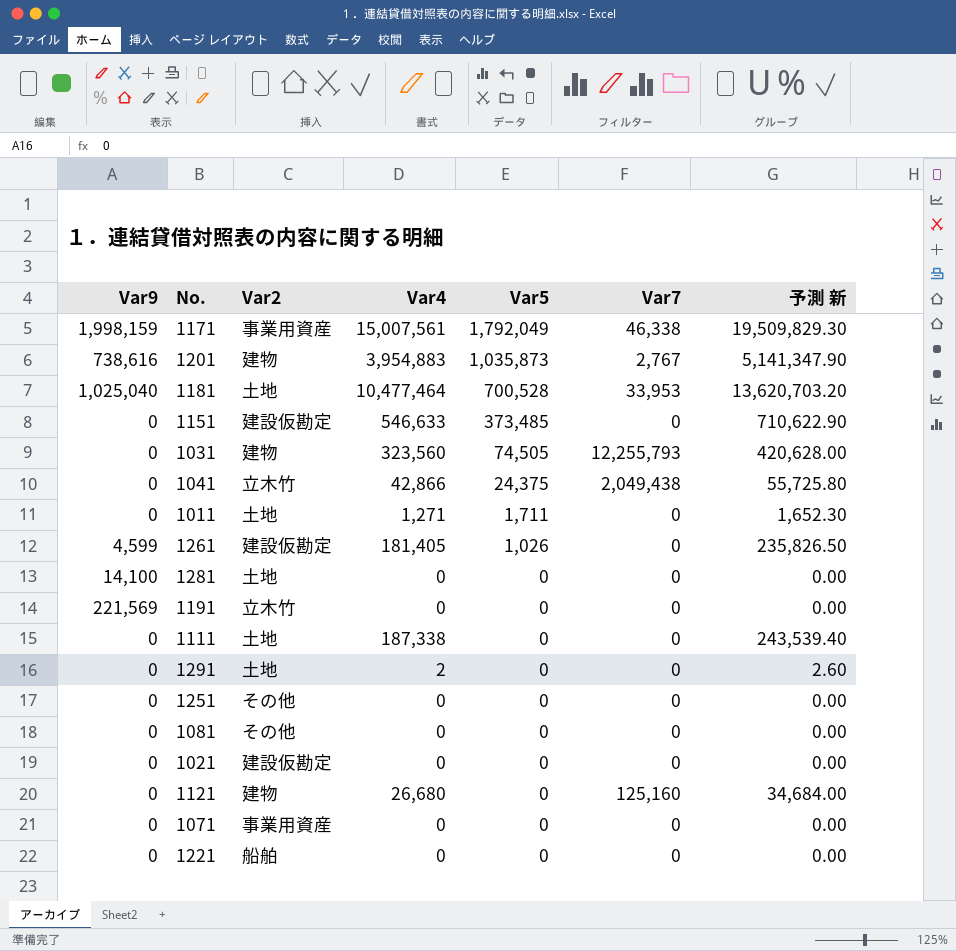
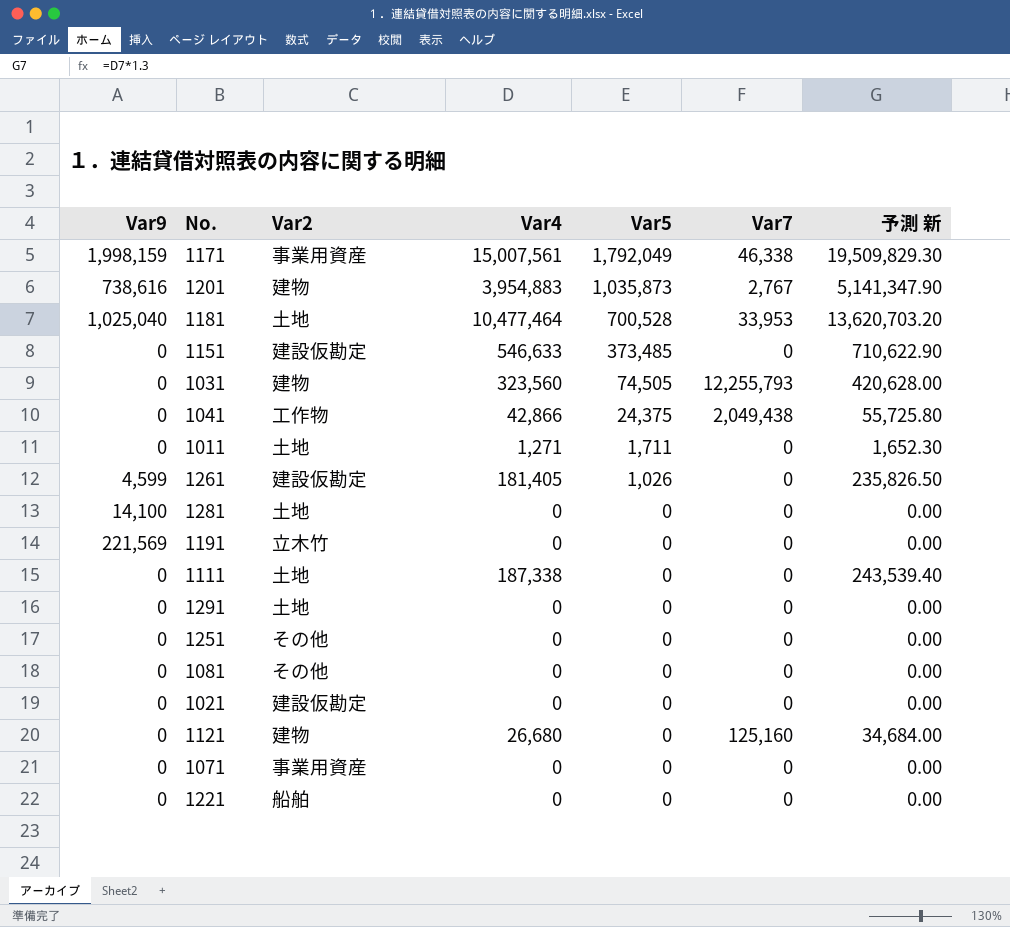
1041 | Var2: 立木竹 -> 工作物
1291 | Var4: 2 -> 0
1291 | 予測 新: 2.60 -> 0.00

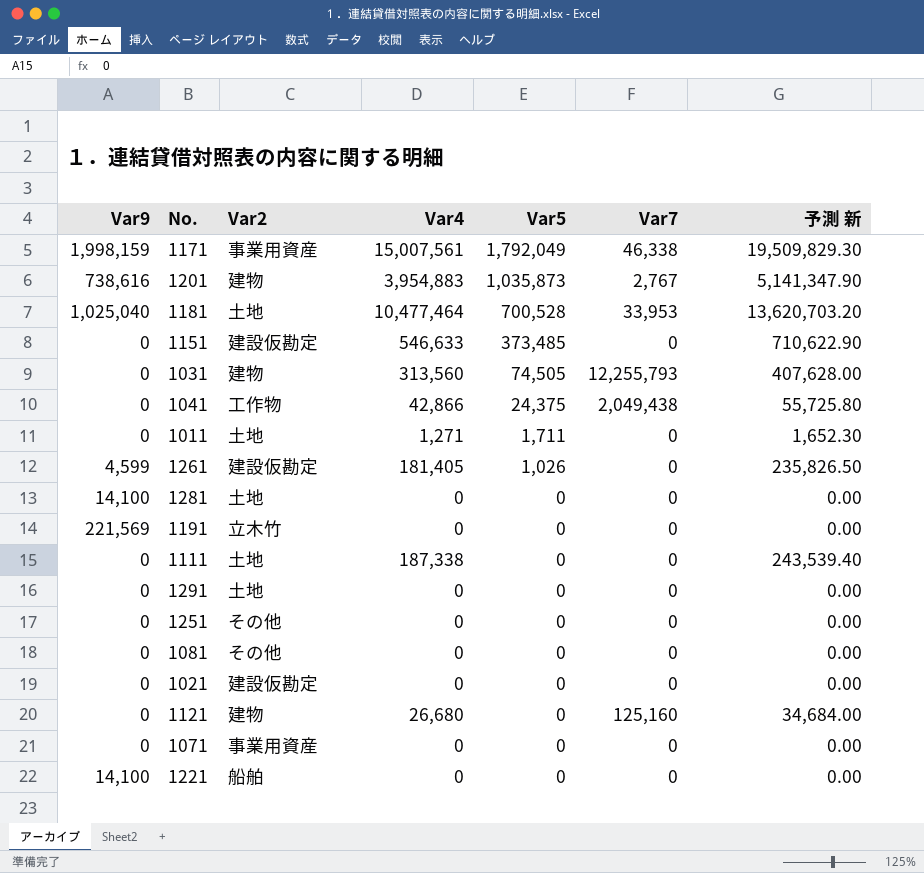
1031 | Var4: 323,560 -> 313,560
1031 | 予測 新: 420,628.00 -> 407,628.00
1221 | Var9: 0 -> 14,100

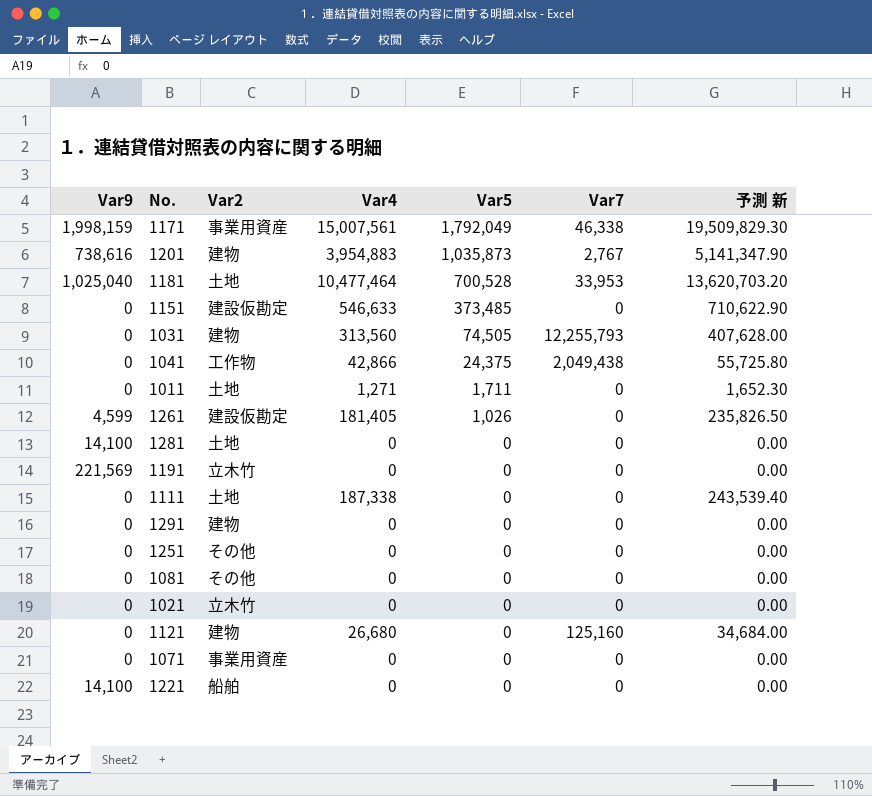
1291 | Var2: 土地 -> 建物
1021 | Var2: 建設仮勘定 -> 立木竹

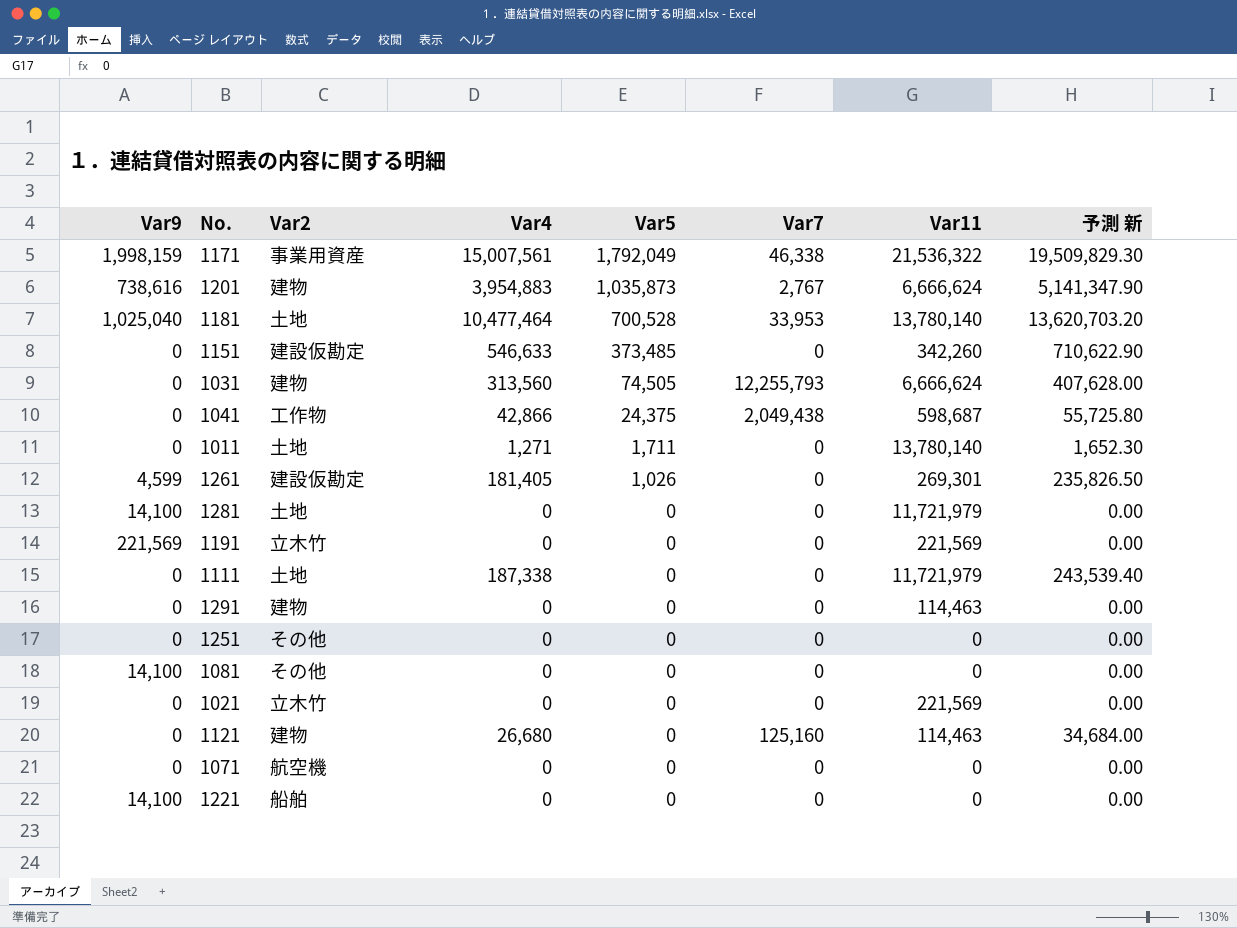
column Var11 | position: none -> 7
1081 | Var9: 0 -> 14,100
1071 | Var2: 事業用資産 -> 航空機

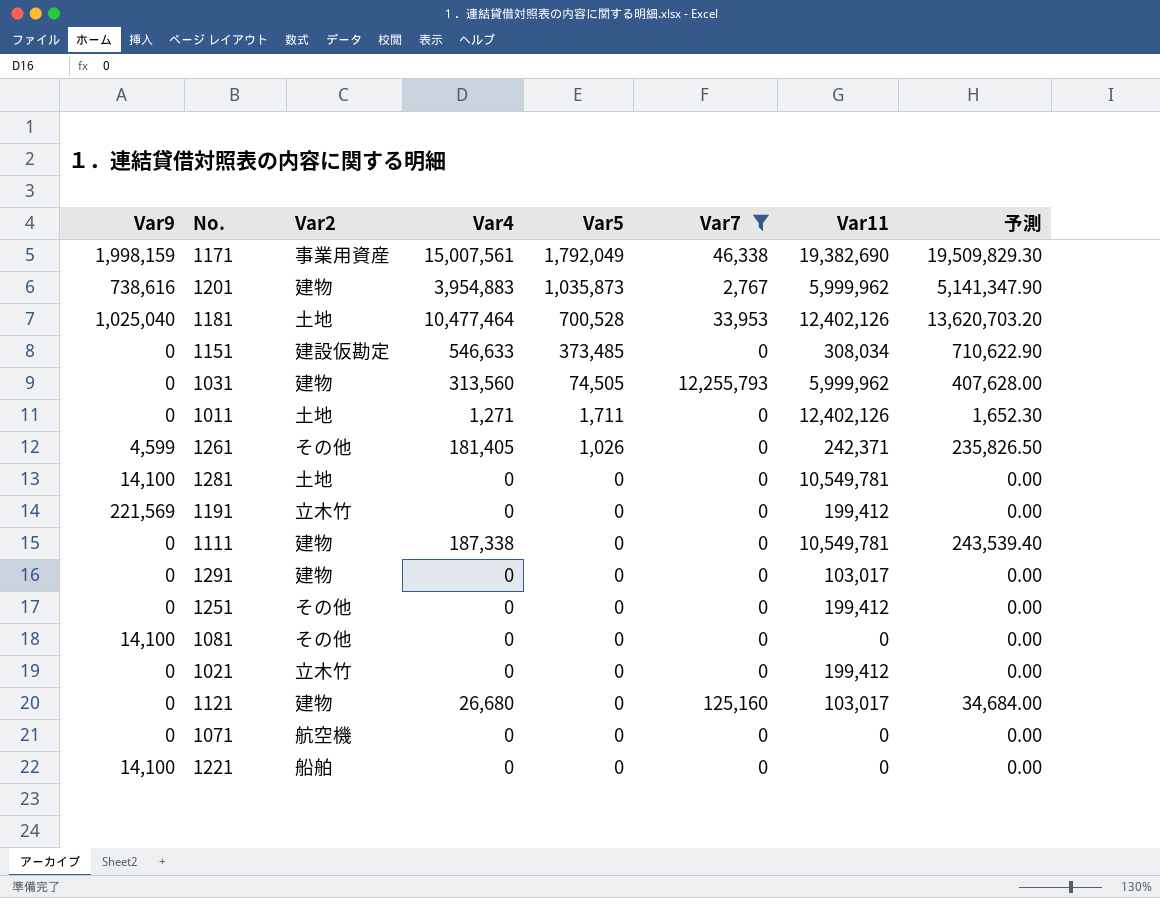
filter: none -> Var7 != 2,049,438
column name: 予測 新 -> 予測
1171 | Var11: 21,536,322 -> 19,382,690
1201 | Var11: 6,666,624 -> 5,999,962
1181 | Var11: 13,780,140 -> 12,402,126
1151 | Var11: 342,260 -> 308,034
1031 | Var11: 6,666,624 -> 5,999,962
1011 | Var11: 13,780,140 -> 12,402,126
1261 | Var2: 建設仮勘定 -> その他
1261 | Var11: 269,301 -> 242,371
1281 | Var11: 11,721,979 -> 10,549,781
1191 | Var11: 221,569 -> 199,412
1111 | Var2: 土地 -> 建物
1111 | Var11: 11,721,979 -> 10,549,781
1291 | Var11: 114,463 -> 103,017
1251 | Var11: 0 -> 199,412
1021 | Var11: 221,569 -> 199,412
1121 | Var11: 114,463 -> 103,017

